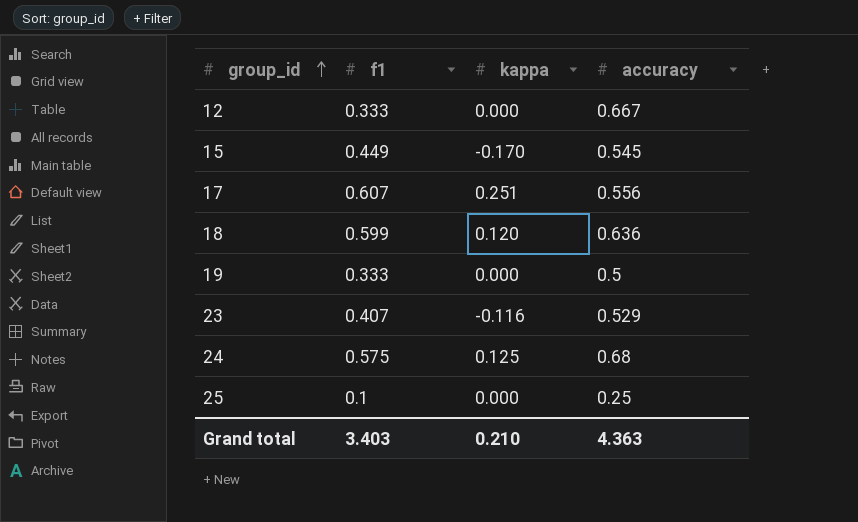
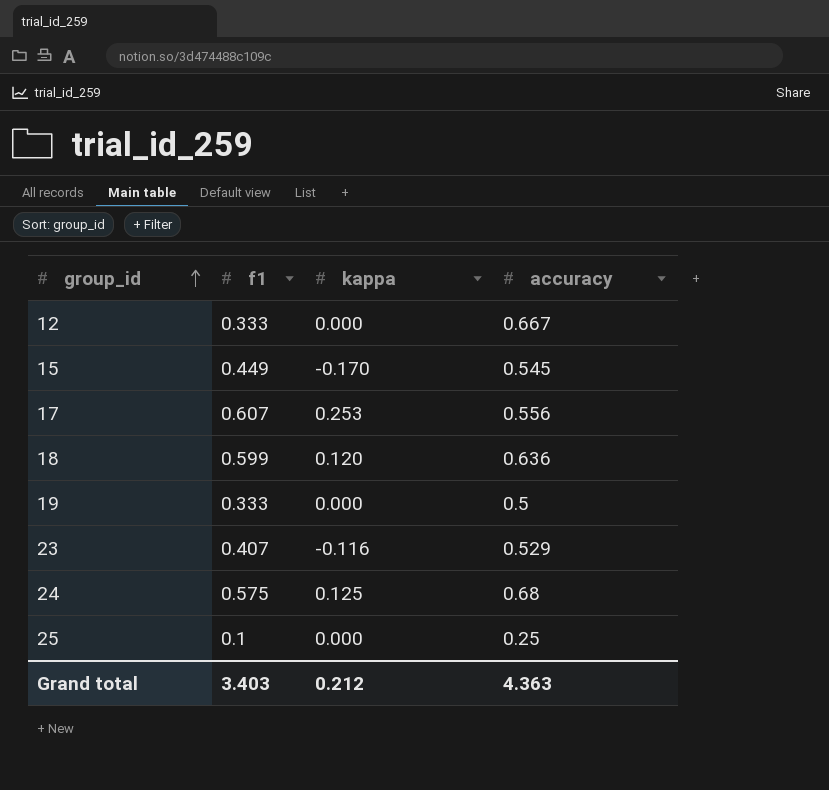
17 | kappa: 0.251 -> 0.253
Grand total | kappa: 0.210 -> 0.212

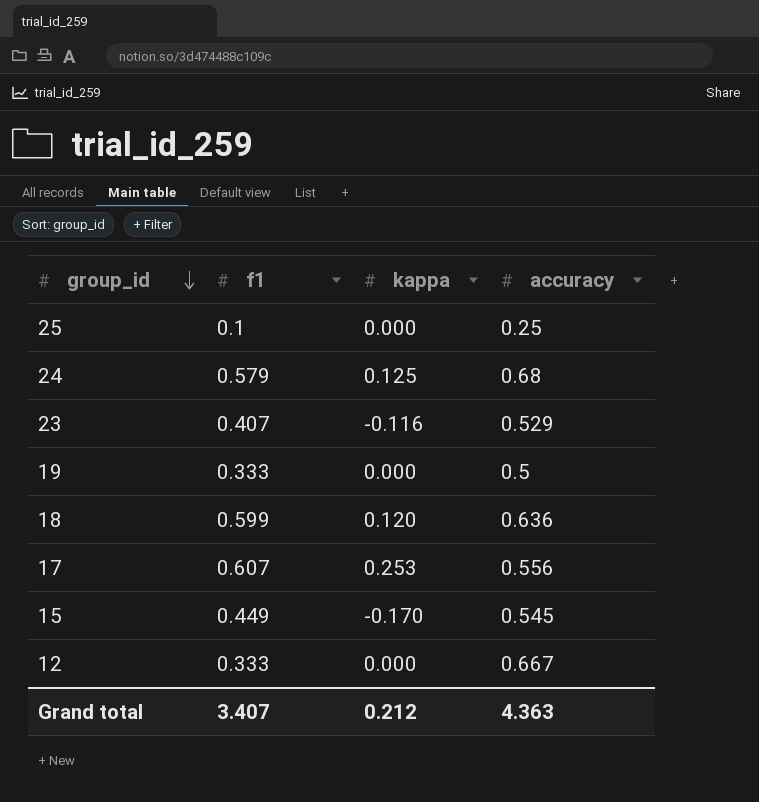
row order: group_id ascending -> group_id descending
24 | f1: 0.575 -> 0.579
Grand total | f1: 3.403 -> 3.407

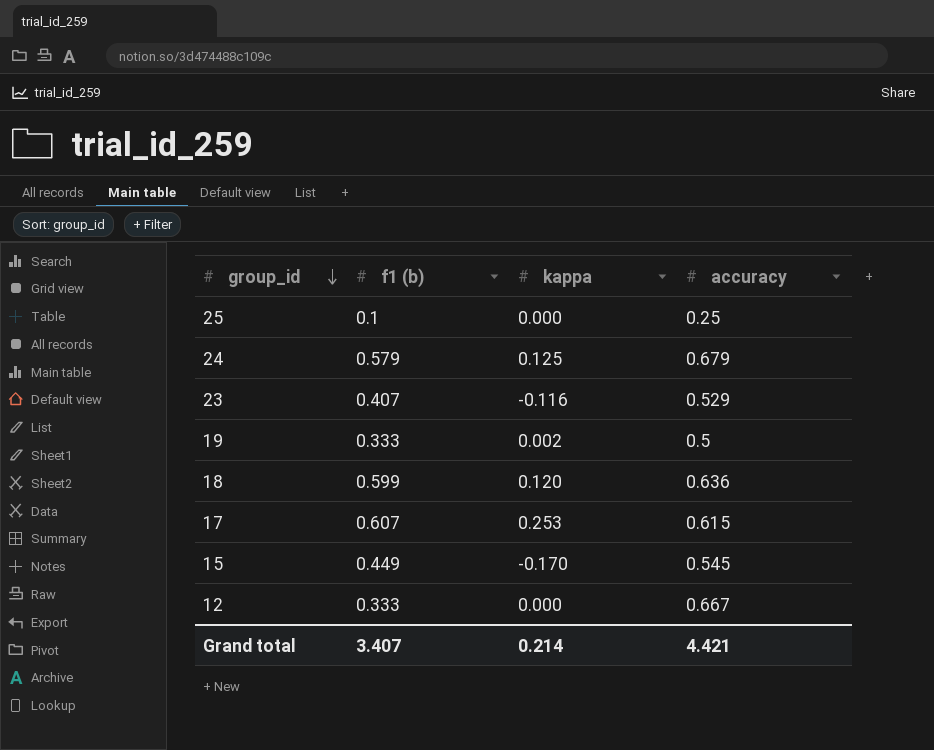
column name: f1 -> f1 (b)
24 | accuracy: 0.68 -> 0.679
19 | kappa: 0.000 -> 0.002
17 | accuracy: 0.556 -> 0.615
Grand total | kappa: 0.212 -> 0.214
Grand total | accuracy: 4.363 -> 4.421

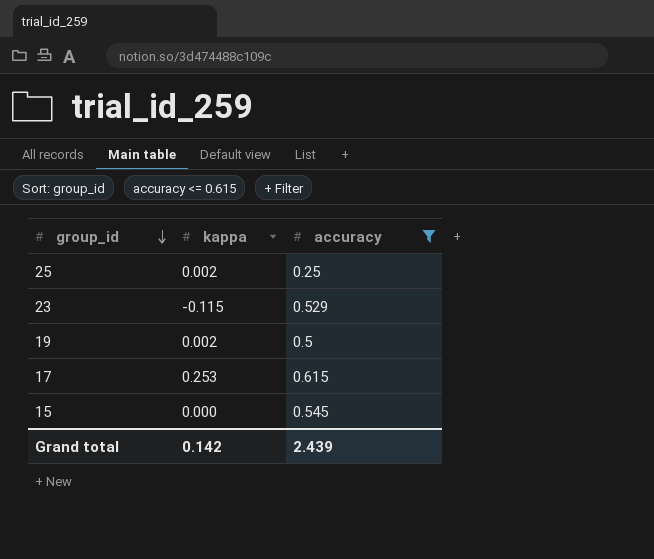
filter: none -> accuracy <= 0.615
column f1 (b) | position: 2 -> none
25 | kappa: 0.000 -> 0.002
23 | kappa: -0.116 -> -0.115
15 | kappa: -0.170 -> 0.000
Grand total | kappa: 0.214 -> 0.142
Grand total | accuracy: 4.421 -> 2.439

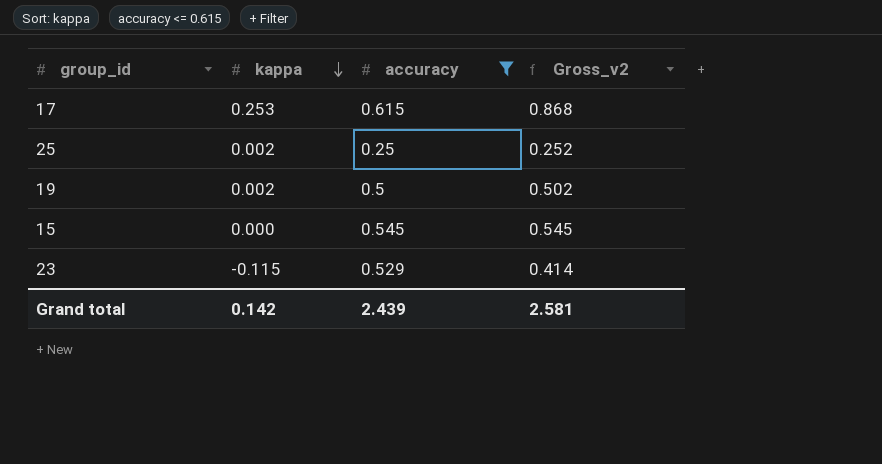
row order: group_id descending -> kappa descending
column Gross_v2 | formula: none -> [kappa] + [accuracy]

